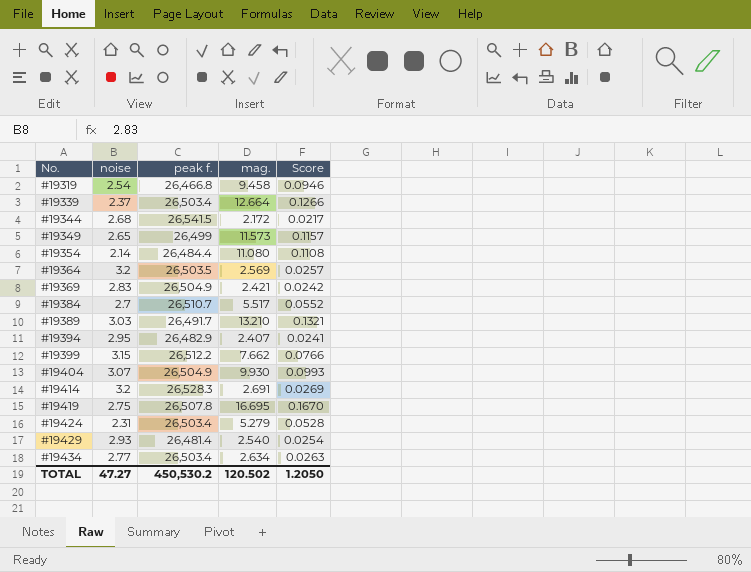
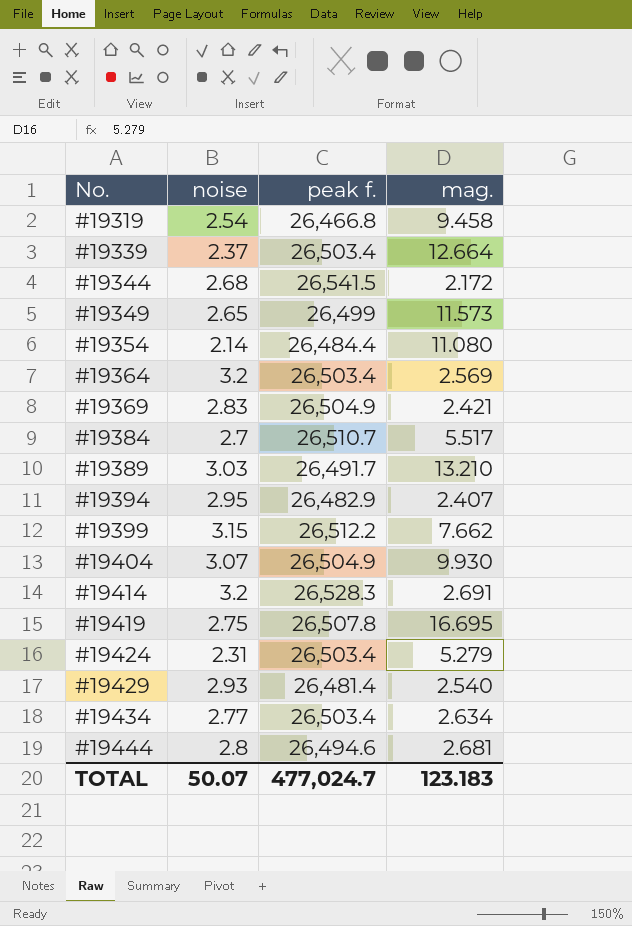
column Score | formula: [mag.] * 0.01 -> none
#19364 | peak f.: 26,503.5 -> 26,503.4
row #19444: none -> 2.8 | 26,494.6 | 2.681
TOTAL | noise: 47.27 -> 50.07
TOTAL | peak f.: 450,530.2 -> 477,024.7
TOTAL | mag.: 120.502 -> 123.183

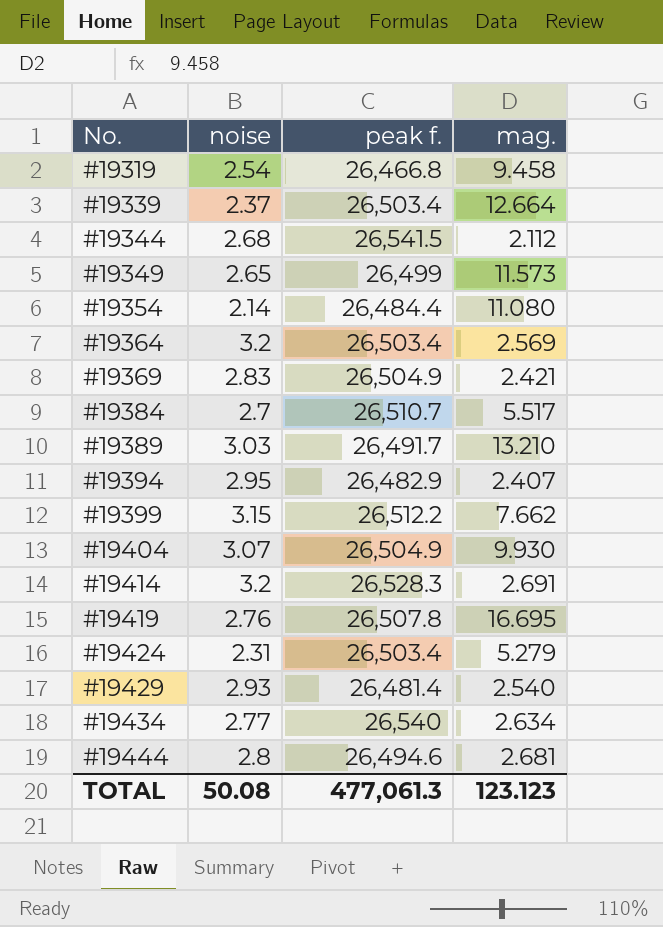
#19344 | mag.: 2.172 -> 2.112
#19419 | noise: 2.75 -> 2.76
#19434 | peak f.: 26,503.4 -> 26,540
TOTAL | noise: 50.07 -> 50.08
TOTAL | peak f.: 477,024.7 -> 477,061.3
TOTAL | mag.: 123.183 -> 123.123

